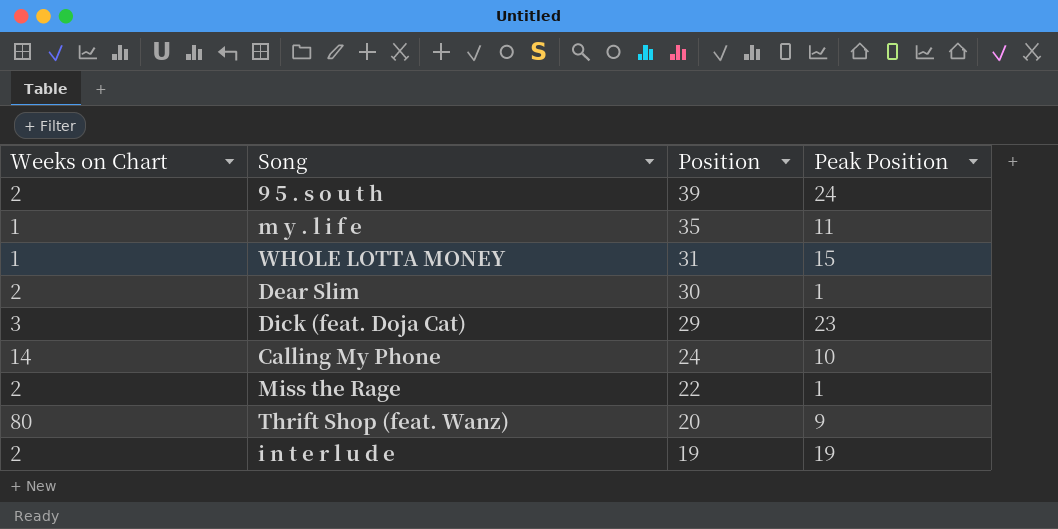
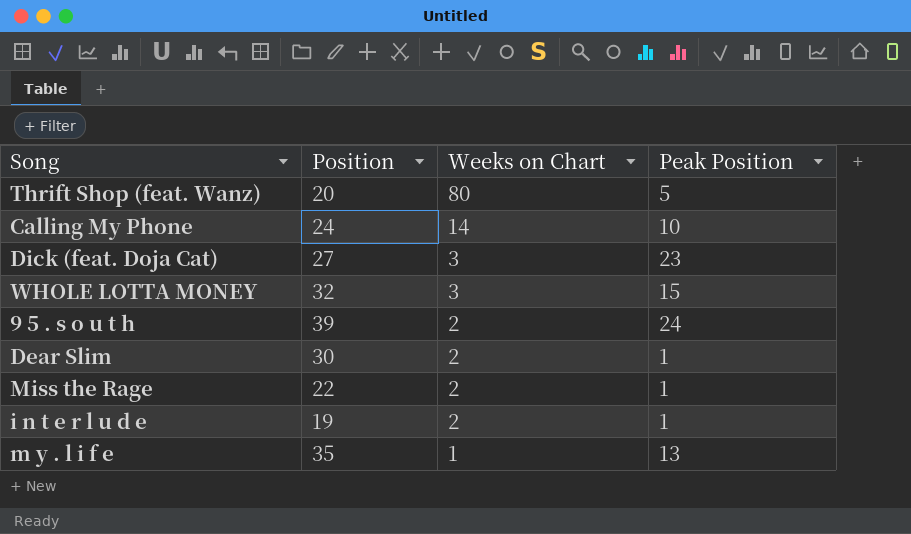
row order: Position descending -> Weeks on Chart descending
column Weeks on Chart | position: 1 -> 3
Thrift Shop (feat. Wanz) | Peak Position: 9 -> 5
Dick (feat. Doja Cat) | Position: 29 -> 27
WHOLE LOTTA MONEY | Position: 31 -> 32
WHOLE LOTTA MONEY | Weeks on Chart: 1 -> 3
i n t e r l u d e | Peak Position: 19 -> 1
m y . l i f e | Peak Position: 11 -> 13

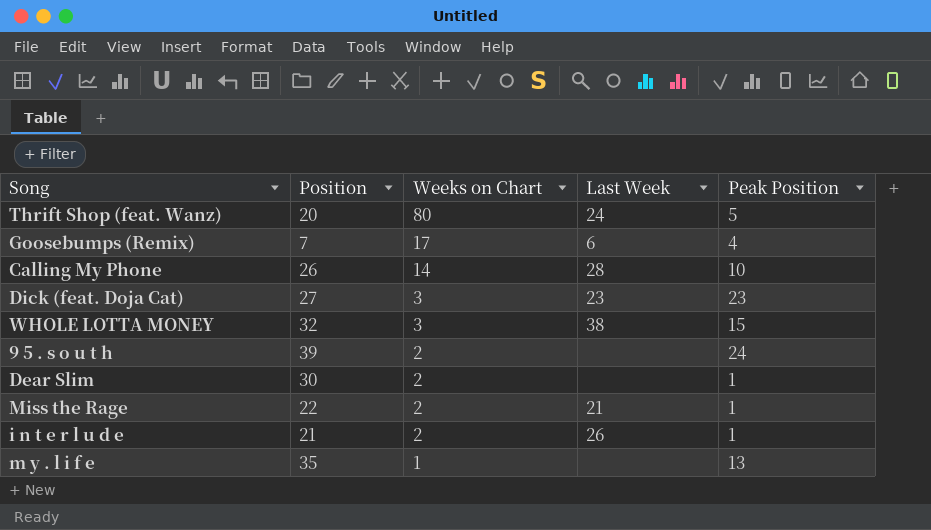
column Last Week | position: none -> 4
row Goosebumps (Remix): none -> 7 | 17 | 6 | 4
Calling My Phone | Position: 24 -> 26
i n t e r l u d e | Position: 19 -> 21

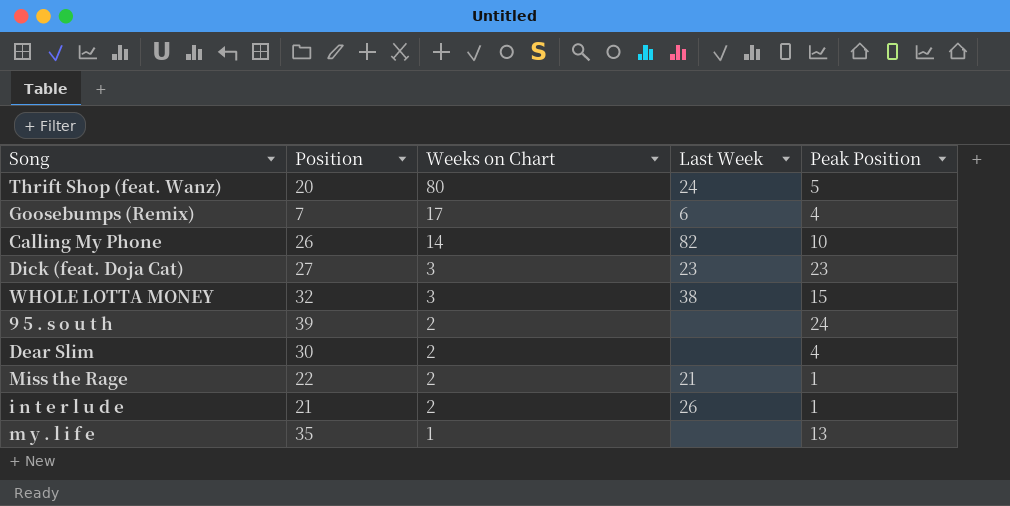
Calling My Phone | Last Week: 28 -> 82
Dear Slim | Peak Position: 1 -> 4

